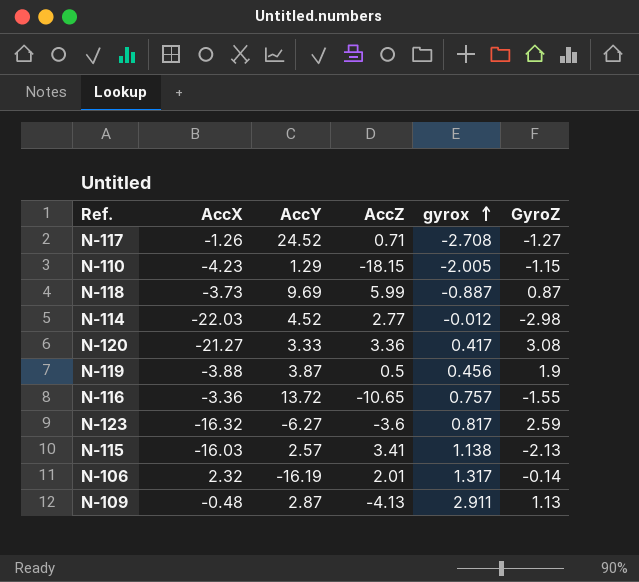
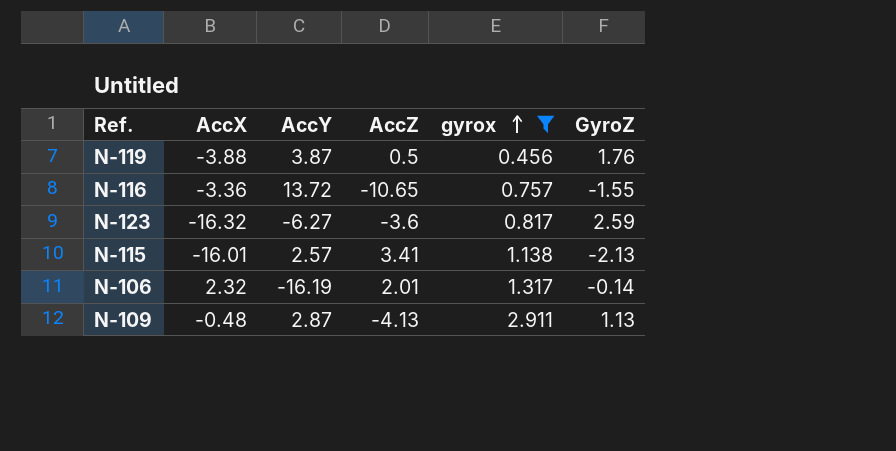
filter: none -> gyrox >= 0.456
N-119 | GyroZ: 1.9 -> 1.76
N-115 | AccX: -16.03 -> -16.01

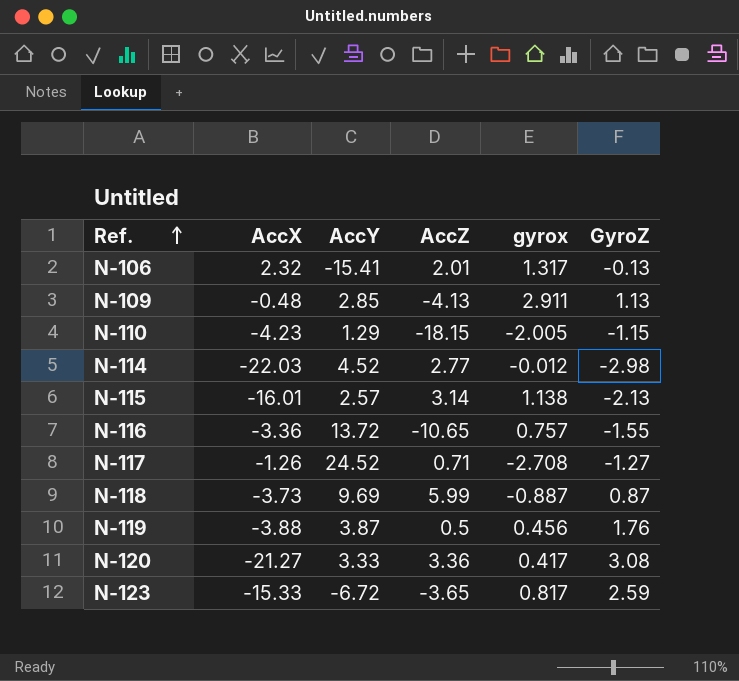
filter: gyrox >= 0.456 -> none
row order: gyrox ascending -> Ref. ascending
N-106 | AccY: -16.19 -> -15.41
N-106 | GyroZ: -0.14 -> -0.13
N-109 | AccY: 2.87 -> 2.85
N-115 | AccZ: 3.41 -> 3.14
N-123 | AccX: -16.32 -> -15.33
N-123 | AccY: -6.27 -> -6.72
N-123 | AccZ: -3.6 -> -3.65

